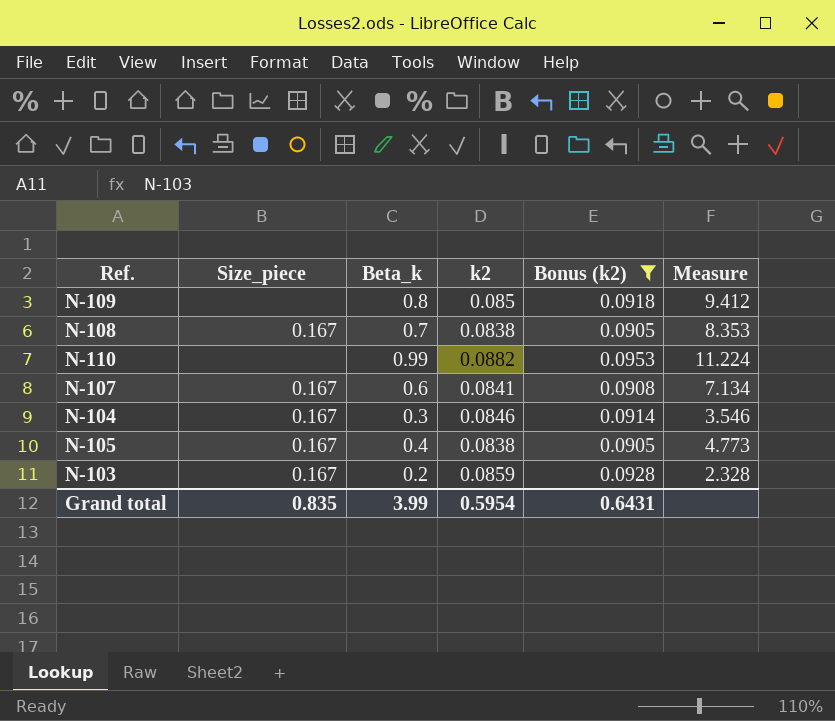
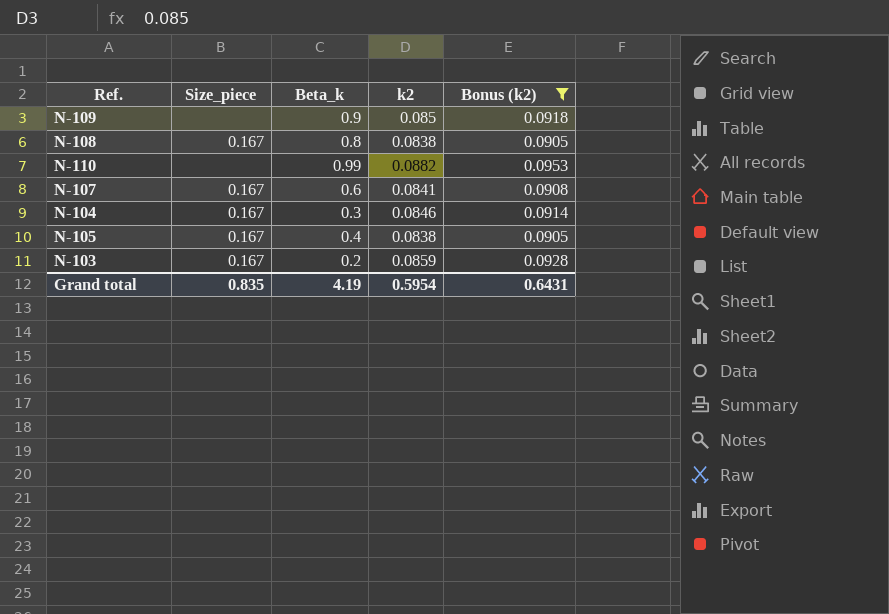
column Measure | formula: [Beta_k] / [k2] -> none
N-109 | Beta_k: 0.8 -> 0.9
N-108 | Beta_k: 0.7 -> 0.8
Grand total | Beta_k: 3.99 -> 4.19

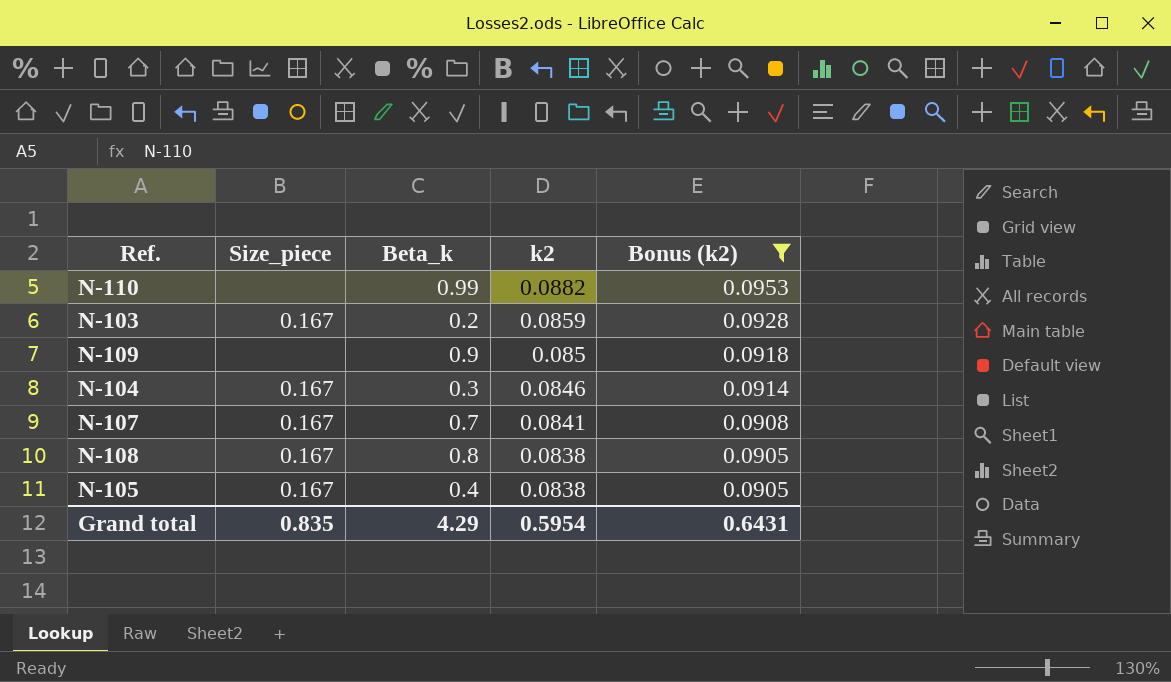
row order: none -> k2 descending
N-107 | Beta_k: 0.6 -> 0.7
Grand total | Beta_k: 4.19 -> 4.29

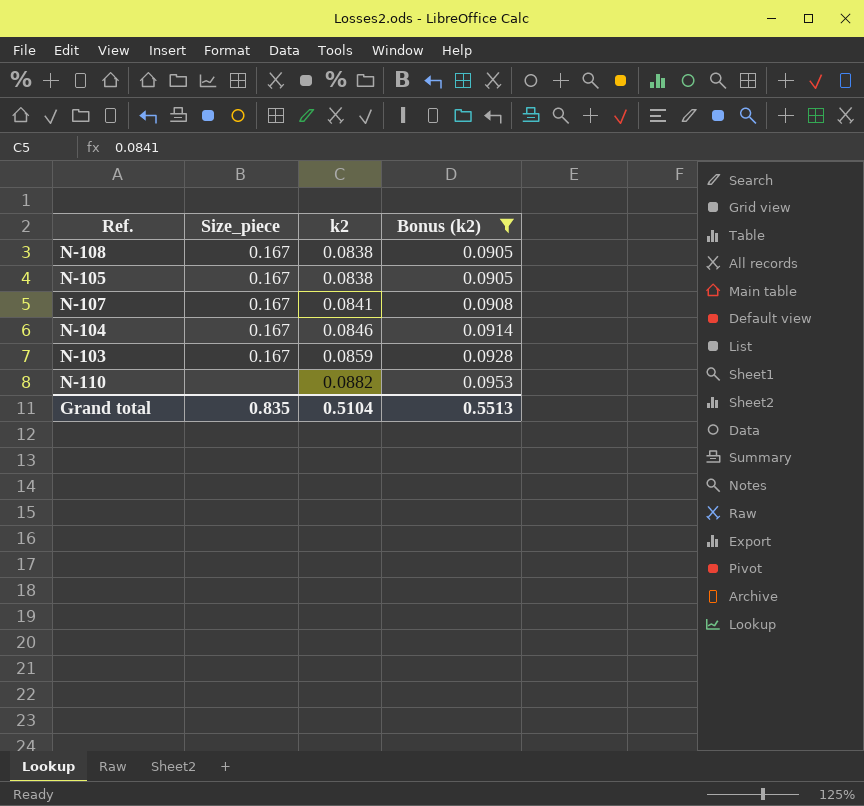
row order: k2 descending -> k2 ascending
column Beta_k | position: 3 -> none
row N-109: none | 0.9 | 0.085 | 0.0918 -> none
Grand total | k2: 0.5954 -> 0.5104
Grand total | Bonus (k2): 0.6431 -> 0.5513

